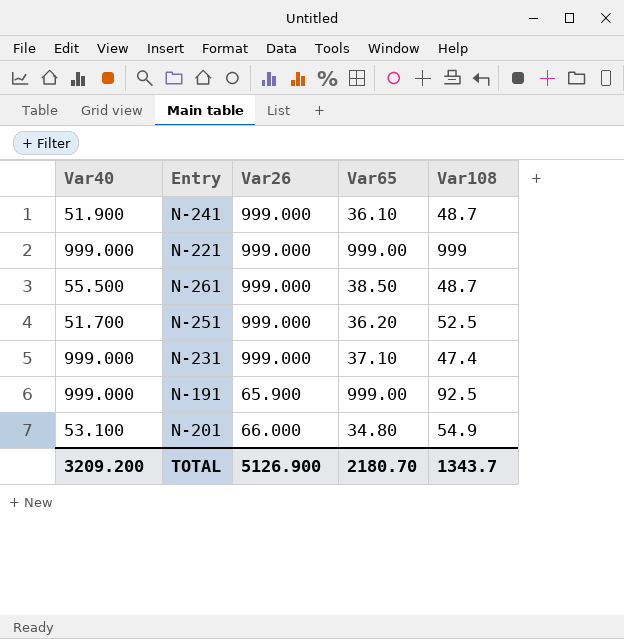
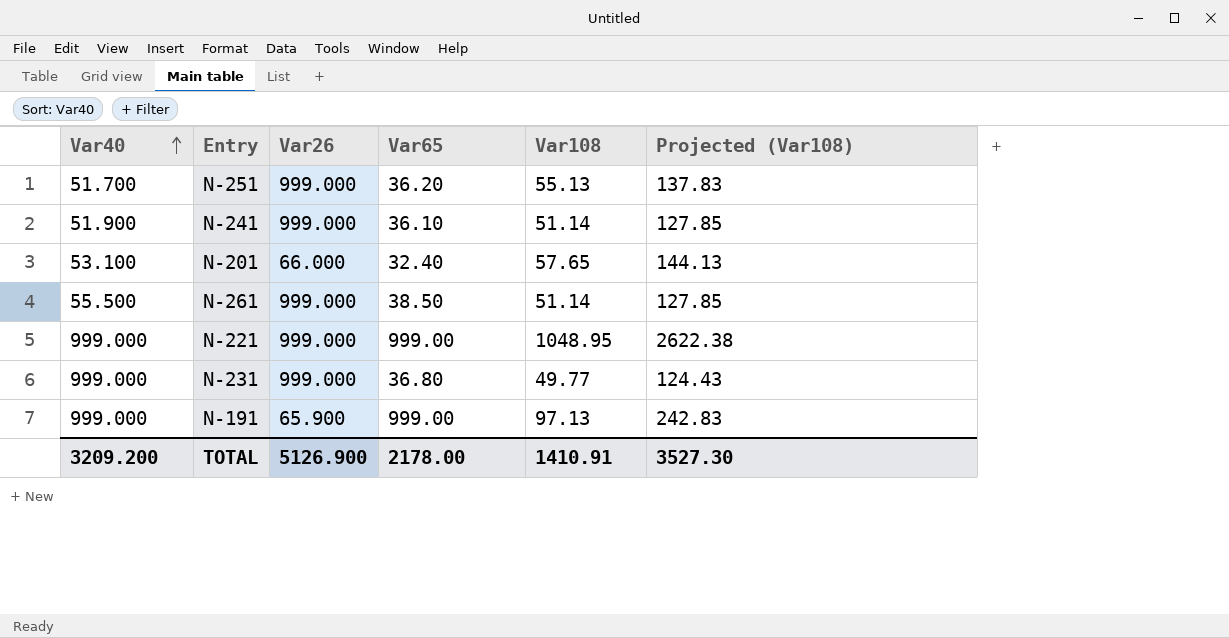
row order: none -> Var40 ascending
column Projected (Var108) | formula: none -> [Var108] * 2.5
N-251 | Var108: 52.5 -> 55.13
N-241 | Var108: 48.7 -> 51.14
N-201 | Var65: 34.80 -> 32.40
N-201 | Var108: 54.9 -> 57.65
N-261 | Var108: 48.7 -> 51.14
N-221 | Var108: 999 -> 1048.95
N-231 | Var65: 37.10 -> 36.80
N-231 | Var108: 47.4 -> 49.77
N-191 | Var108: 92.5 -> 97.13
TOTAL | Var65: 2180.70 -> 2178.00
TOTAL | Var108: 1343.7 -> 1410.91

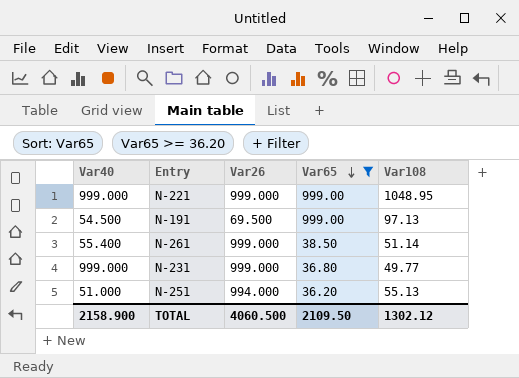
filter: none -> Var65 >= 36.20
row order: Var40 ascending -> Var65 descending
column Projected (Var108) | formula: [Var108] * 2.5 -> none
N-191 | Var40: 999.000 -> 54.500
N-191 | Var26: 65.900 -> 69.500
N-261 | Var40: 55.500 -> 55.400
N-251 | Var40: 51.700 -> 51.000
N-251 | Var26: 999.000 -> 994.000
TOTAL | Var40: 3209.200 -> 2158.900
TOTAL | Var26: 5126.900 -> 4060.500
TOTAL | Var65: 2178.00 -> 2109.50
TOTAL | Var108: 1410.91 -> 1302.12

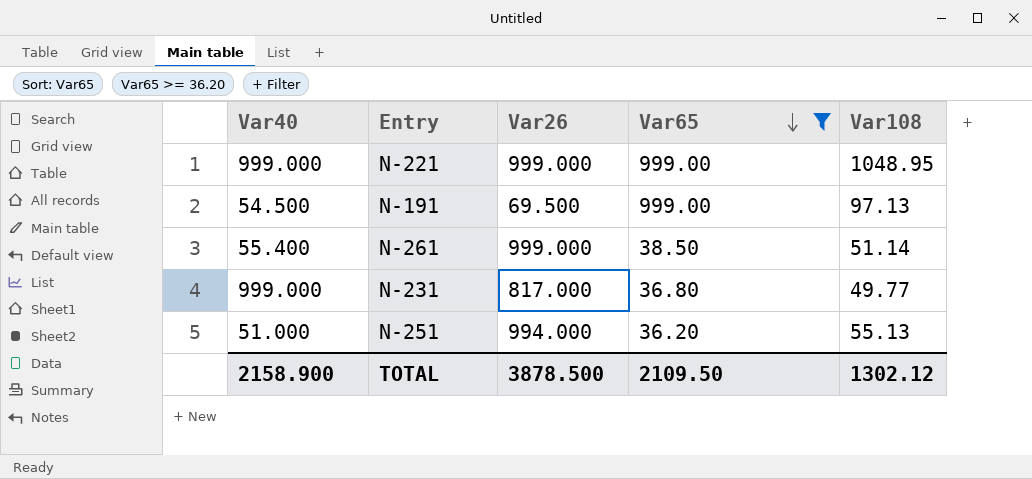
N-231 | Var26: 999.000 -> 817.000
TOTAL | Var26: 4060.500 -> 3878.500

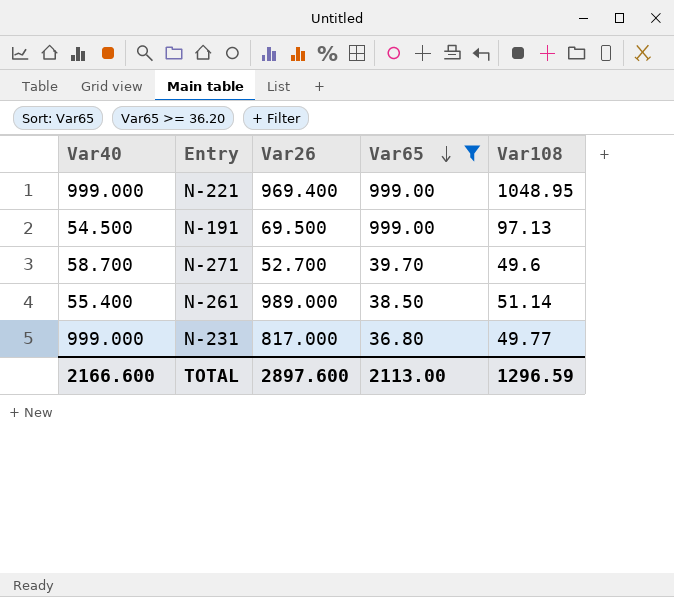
row N-251: 51.000 | 994.000 | 36.20 | 55.13 -> none
N-221 | Var26: 999.000 -> 969.400
row N-271: none -> 58.700 | 52.700 | 39.70 | 49.6
N-261 | Var26: 999.000 -> 989.000
TOTAL | Var40: 2158.900 -> 2166.600
TOTAL | Var26: 3878.500 -> 2897.600
TOTAL | Var65: 2109.50 -> 2113.00
TOTAL | Var108: 1302.12 -> 1296.59

